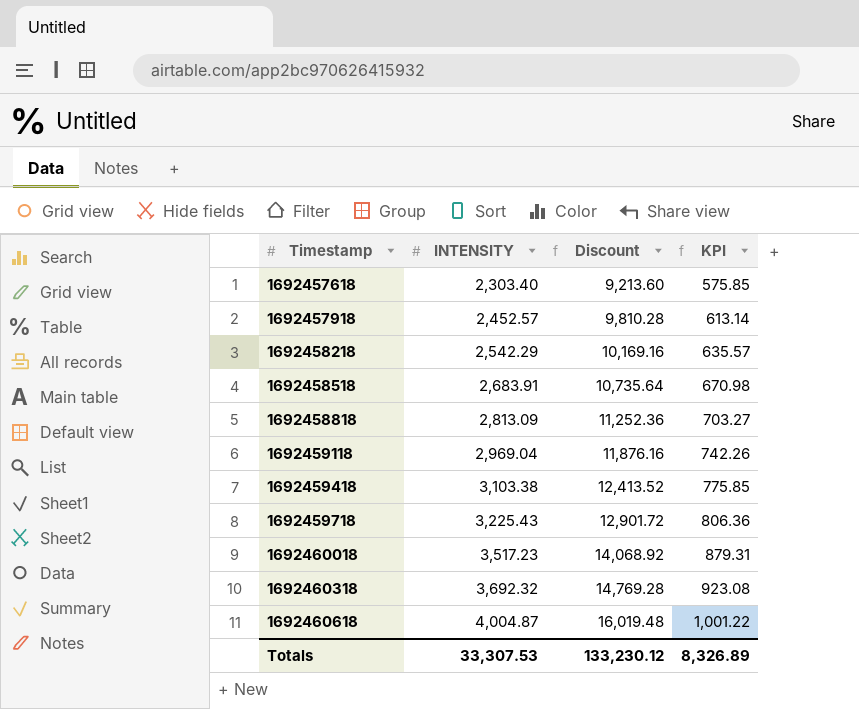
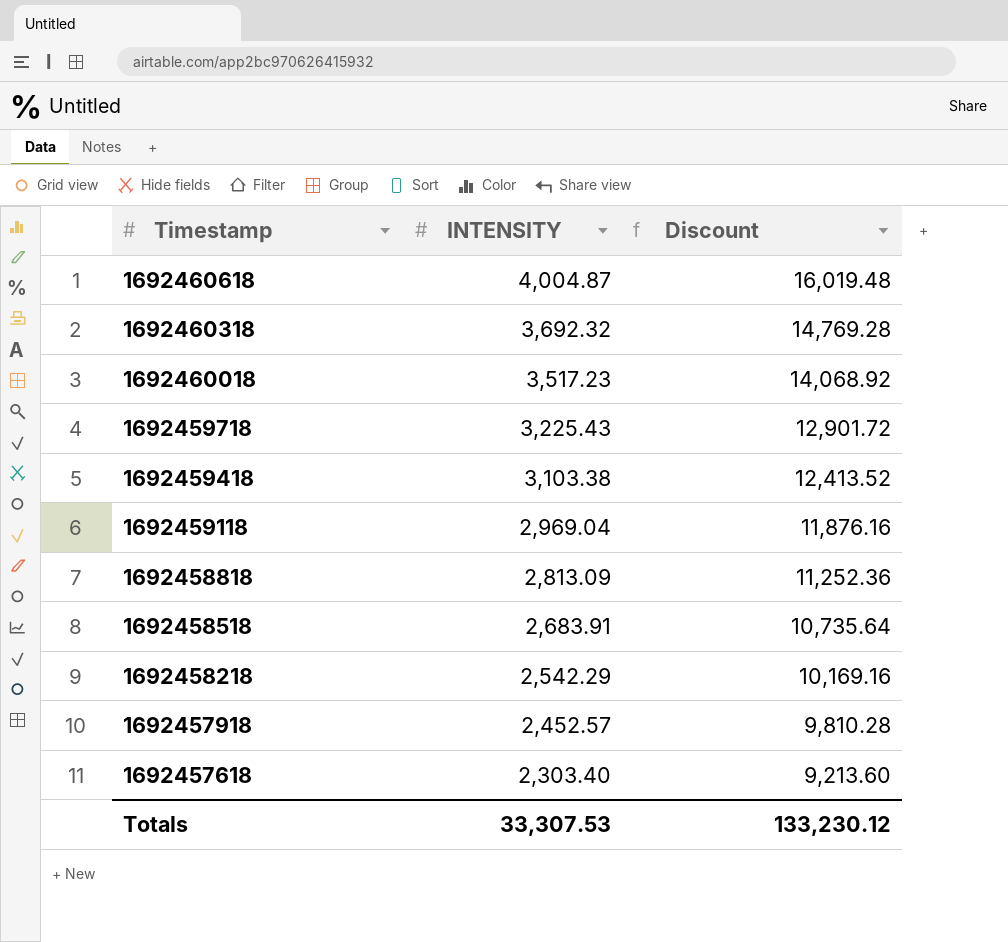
row order: Timestamp ascending -> Timestamp descending
column KPI | formula: [INTENSITY] * 0.25 -> none

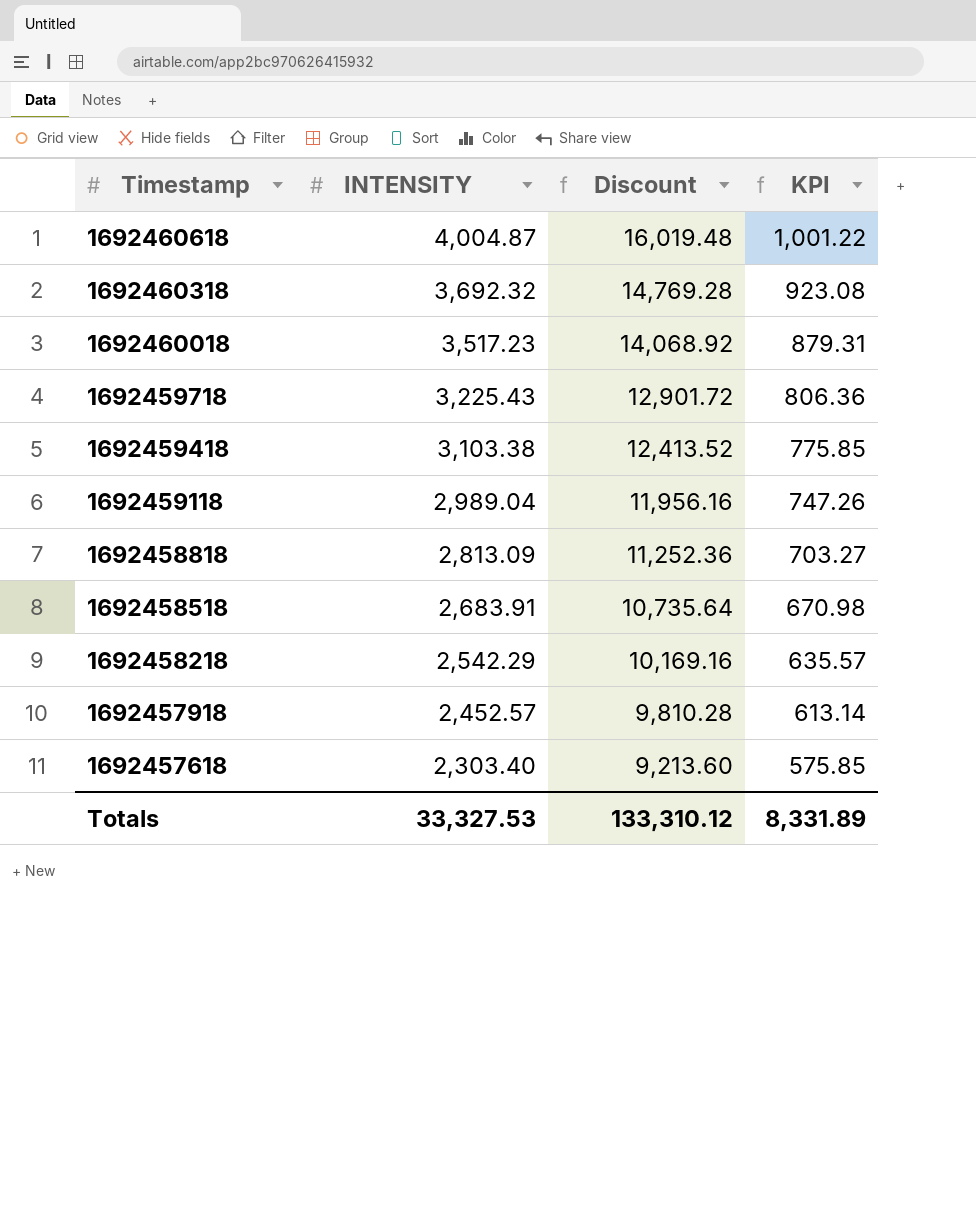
column KPI | formula: none -> [INTENSITY] * 0.25
1692459118 | INTENSITY: 2,969.04 -> 2,989.04
1692459118 | Discount: 11,876.16 -> 11,956.16
Totals | INTENSITY: 33,307.53 -> 33,327.53
Totals | Discount: 133,230.12 -> 133,310.12

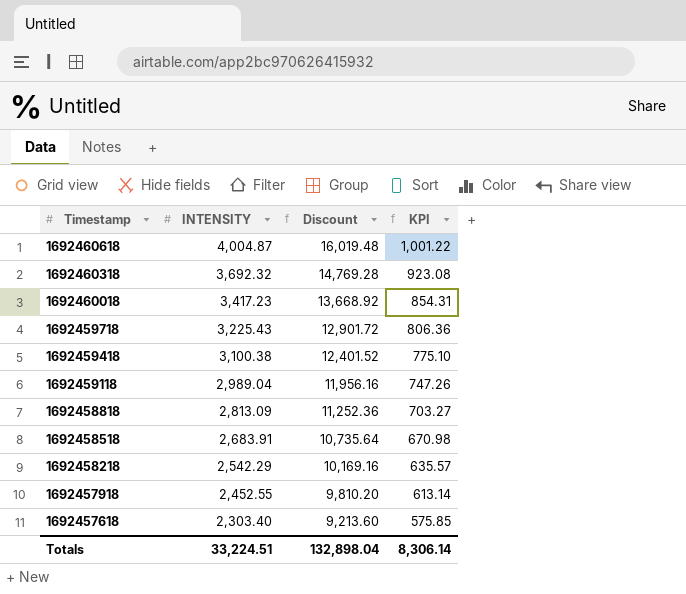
1692460018 | INTENSITY: 3,517.23 -> 3,417.23
1692460018 | Discount: 14,068.92 -> 13,668.92
1692460018 | KPI: 879.31 -> 854.31
1692459418 | INTENSITY: 3,103.38 -> 3,100.38
1692459418 | Discount: 12,413.52 -> 12,401.52
1692459418 | KPI: 775.85 -> 775.10
1692457918 | INTENSITY: 2,452.57 -> 2,452.55
1692457918 | Discount: 9,810.28 -> 9,810.20
Totals | INTENSITY: 33,327.53 -> 33,224.51
Totals | Discount: 133,310.12 -> 132,898.04
Totals | KPI: 8,331.89 -> 8,306.14

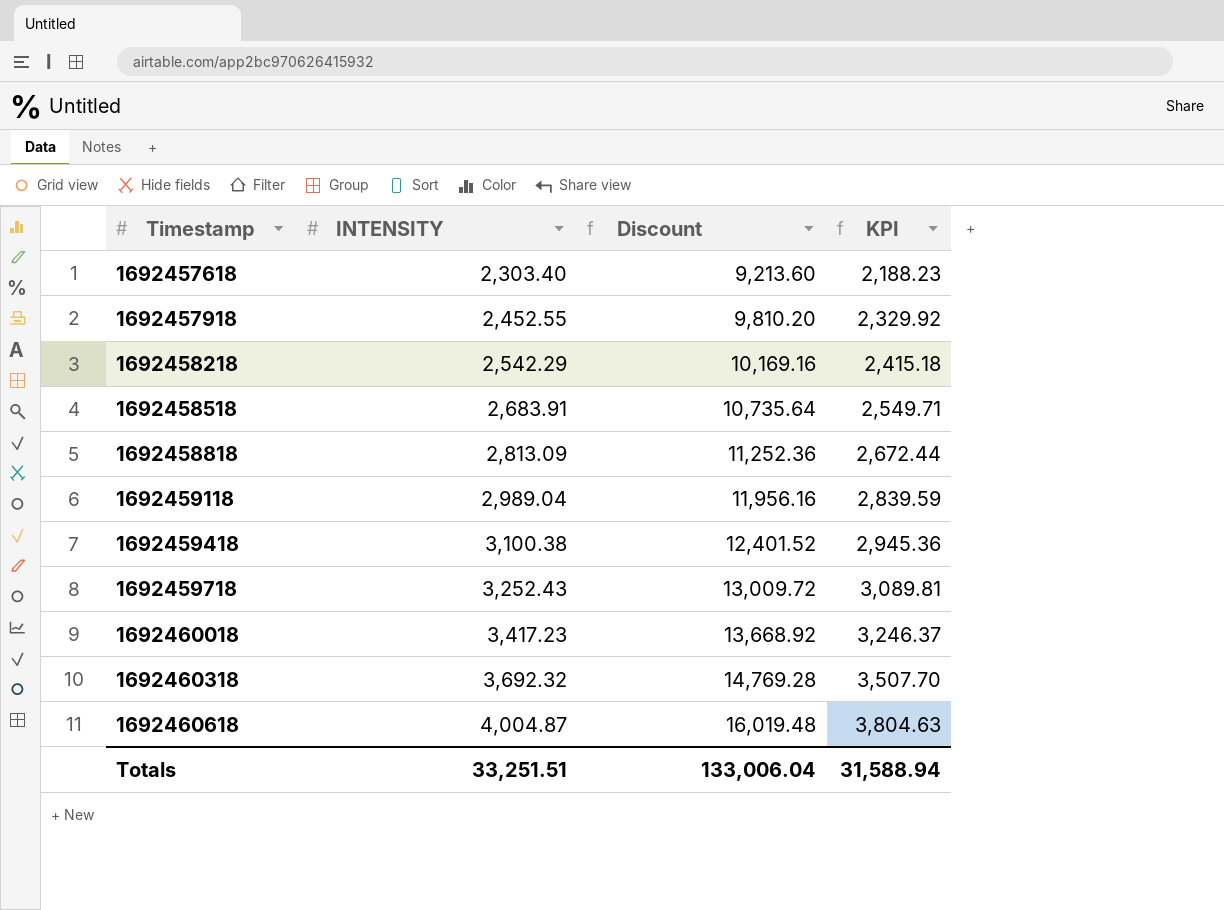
row order: Timestamp descending -> Timestamp ascending
column KPI | formula: [INTENSITY] * 0.25 -> [INTENSITY] * 0.95
1692459718 | INTENSITY: 3,225.43 -> 3,252.43
1692459718 | Discount: 12,901.72 -> 13,009.72
Totals | INTENSITY: 33,224.51 -> 33,251.51
Totals | Discount: 132,898.04 -> 133,006.04
Totals | KPI: 8,306.14 -> 31,588.94

